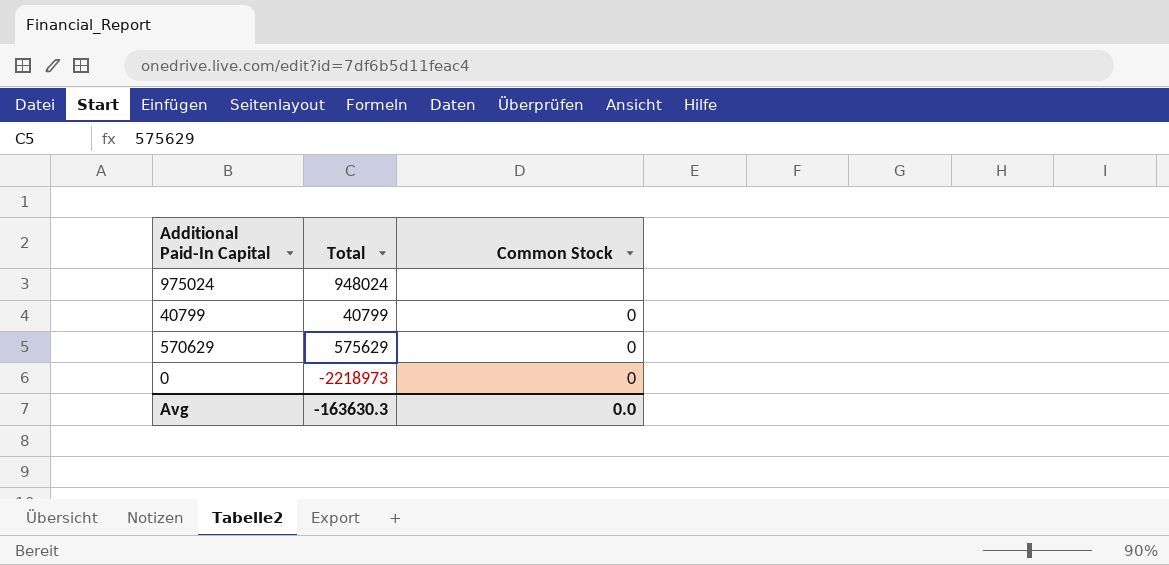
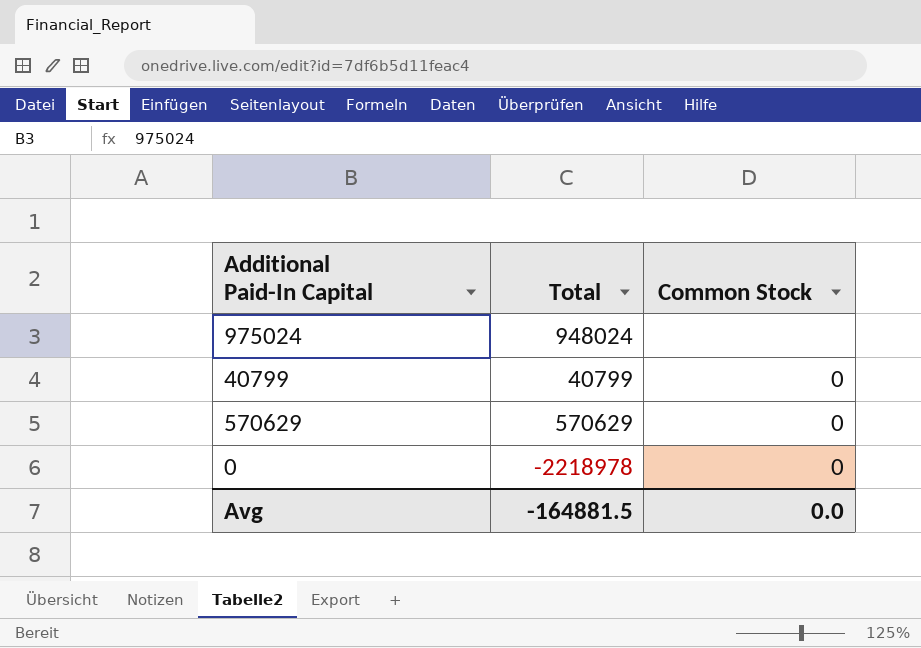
570629 | Total: 575629 -> 570629
0 | Total: -2218973 -> -2218978
Avg | Total: -163630.3 -> -164881.5

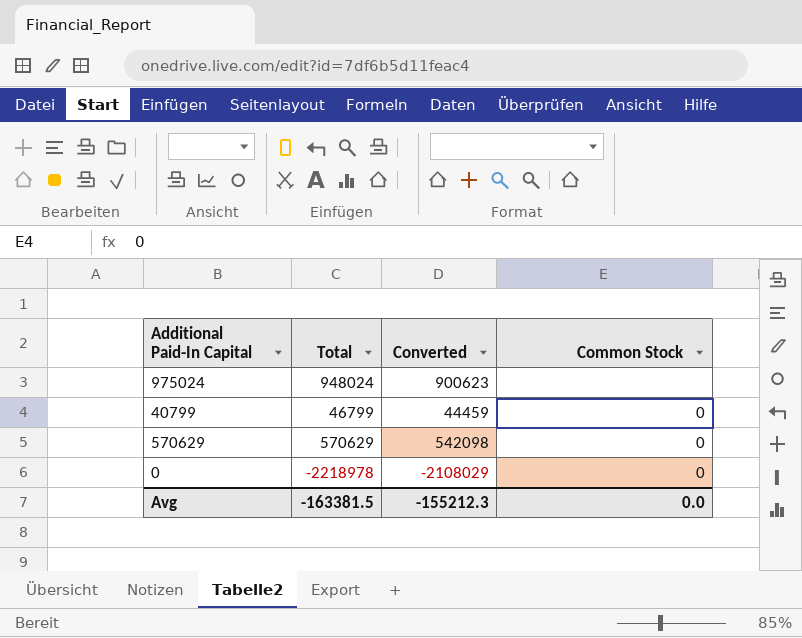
column Converted | formula: none -> [Total] * 0.95
40799 | Total: 40799 -> 46799
Avg | Total: -164881.5 -> -163381.5

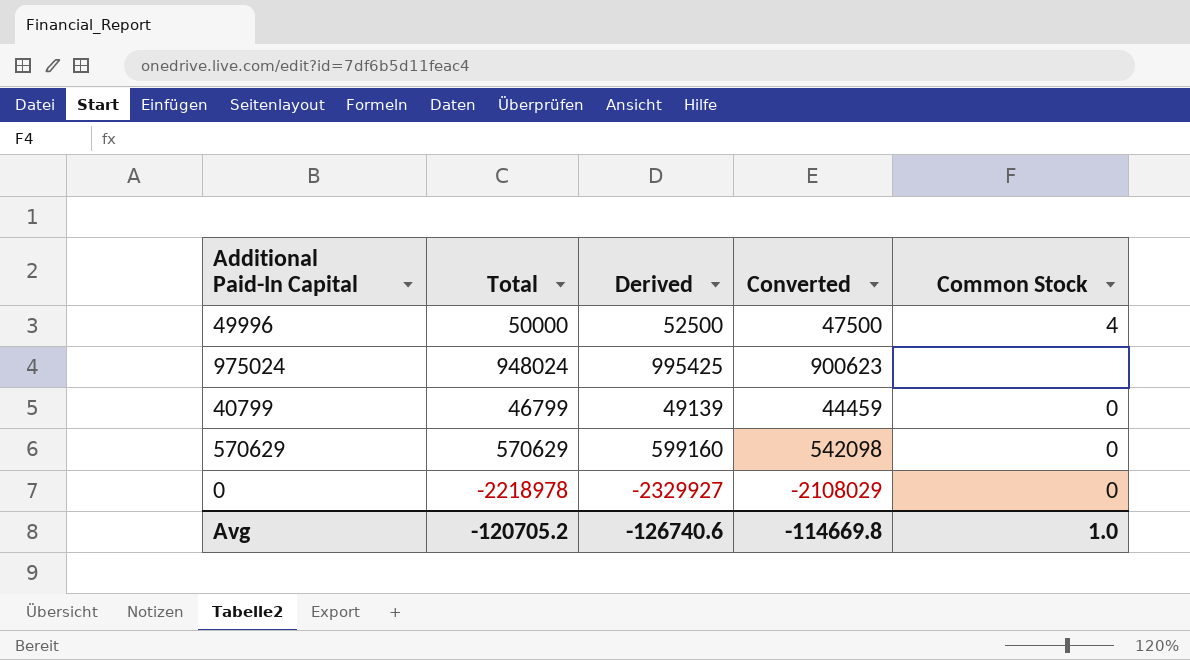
column Derived | formula: none -> [Total] * 1.05
row 49996: none -> 50000 | 52500 | 47500 | 4
Avg | Total: -163381.5 -> -120705.2
Avg | Converted: -155212.3 -> -114669.8
Avg | Common Stock: 0.0 -> 1.0

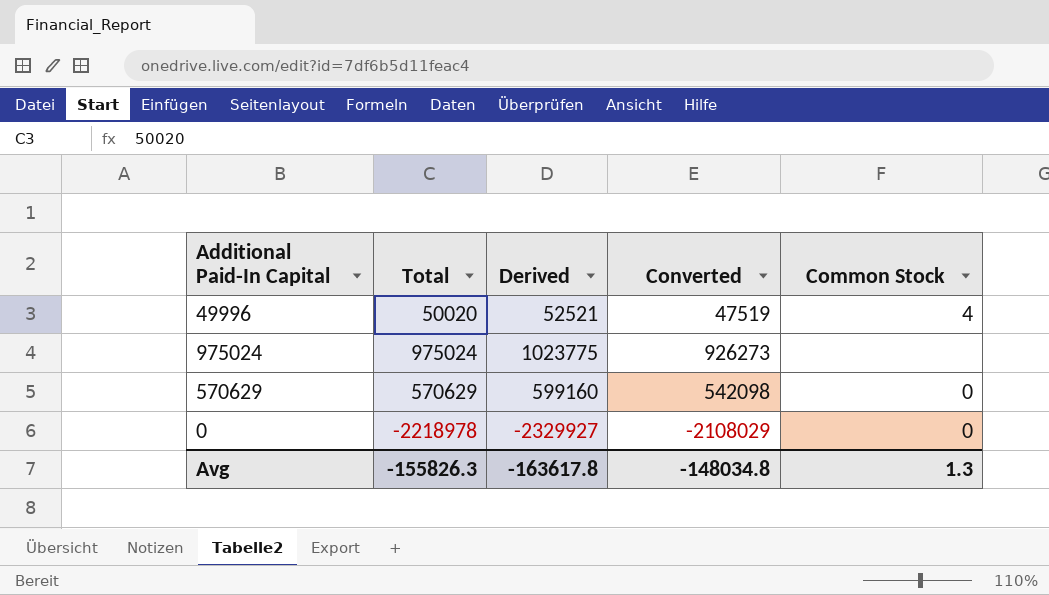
row 40799: 46799 | 49139 | 44459 | 0 -> none
49996 | Total: 50000 -> 50020
49996 | Derived: 52500 -> 52521
49996 | Converted: 47500 -> 47519
975024 | Total: 948024 -> 975024
975024 | Derived: 995425 -> 1023775
975024 | Converted: 900623 -> 926273
Avg | Total: -120705.2 -> -155826.3
Avg | Derived: -126740.6 -> -163617.8
Avg | Converted: -114669.8 -> -148034.8
Avg | Common Stock: 1.0 -> 1.3

